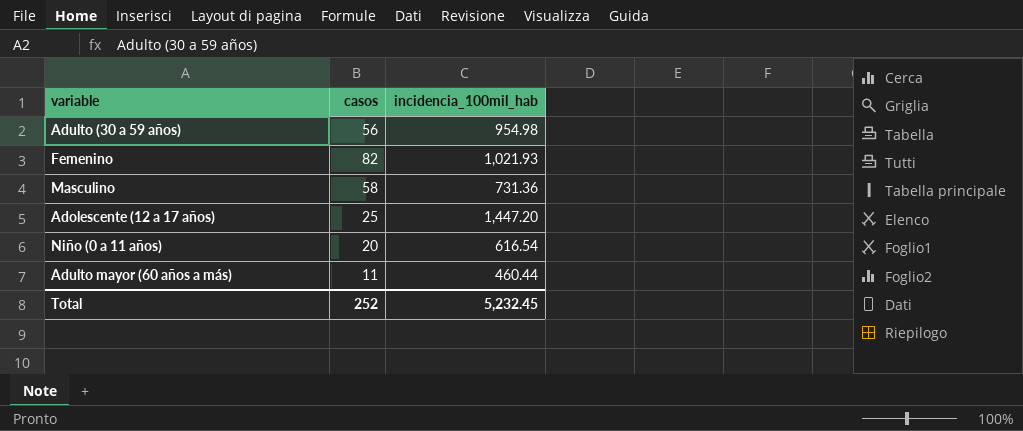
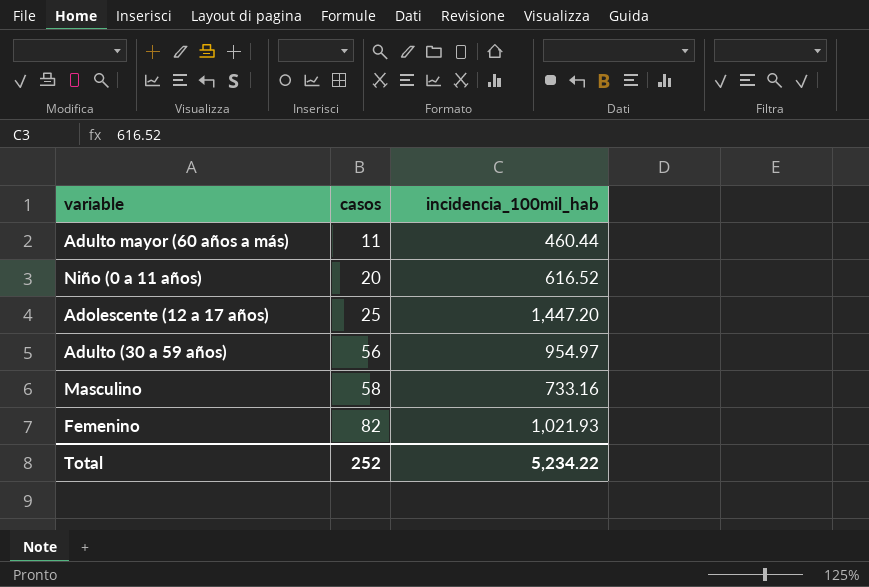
row order: none -> casos ascending
Niño (0 a 11 años) | incidencia_100mil_hab: 616.54 -> 616.52
Adulto (30 a 59 años) | incidencia_100mil_hab: 954.98 -> 954.97
Masculino | incidencia_100mil_hab: 731.36 -> 733.16
Total | incidencia_100mil_hab: 5,232.45 -> 5,234.22

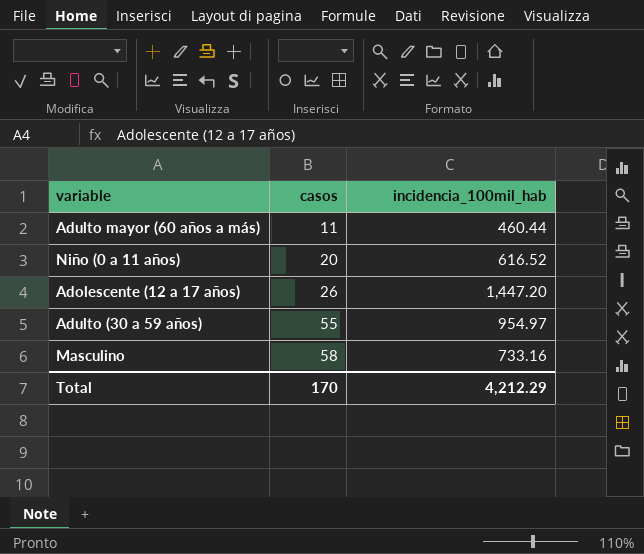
row Femenino: 82 | 1,021.93 -> none
Adolescente (12 a 17 años) | casos: 25 -> 26
Adulto (30 a 59 años) | casos: 56 -> 55
Total | casos: 252 -> 170
Total | incidencia_100mil_hab: 5,234.22 -> 4,212.29

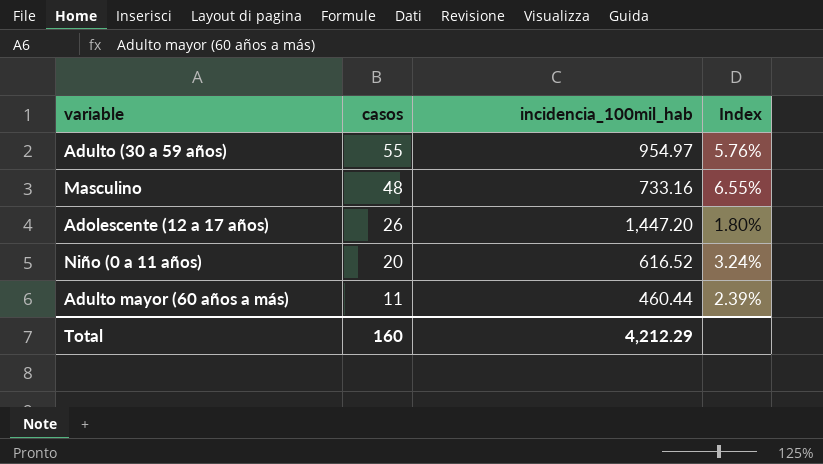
row order: casos ascending -> casos descending
column Index | formula: none -> [casos] / [incidencia_100mil_hab]
Masculino | casos: 58 -> 48
Total | casos: 170 -> 160

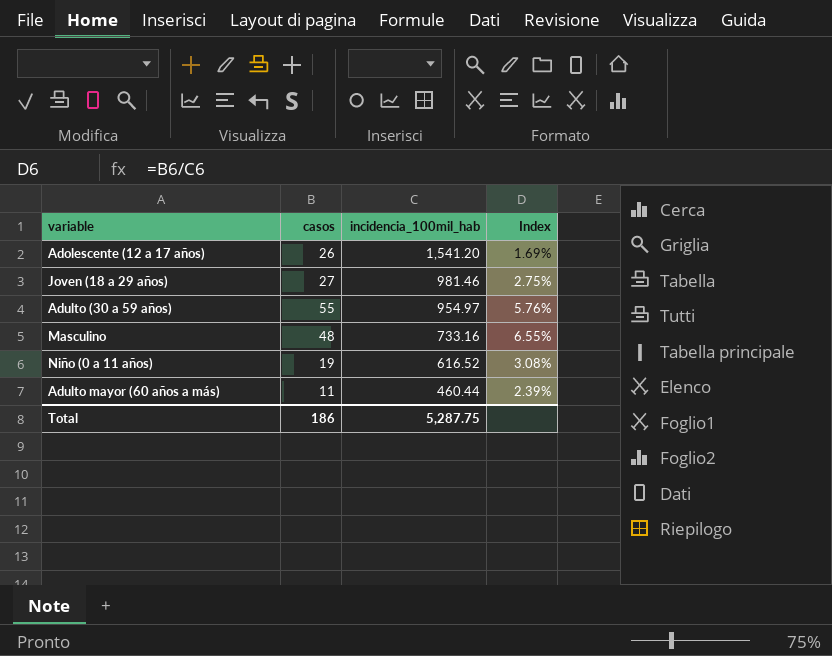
row order: casos descending -> incidencia_100mil_hab descending
Adolescente (12 a 17 años) | incidencia_100mil_hab: 1,447.20 -> 1,541.20
Adolescente (12 a 17 años) | Index: 1.80% -> 1.69%
row Joven (18 a 29 años): none -> 27 | 981.46 | 2.75%
Niño (0 a 11 años) | casos: 20 -> 19
Niño (0 a 11 años) | Index: 3.24% -> 3.08%
Total | casos: 160 -> 186
Total | incidencia_100mil_hab: 4,212.29 -> 5,287.75

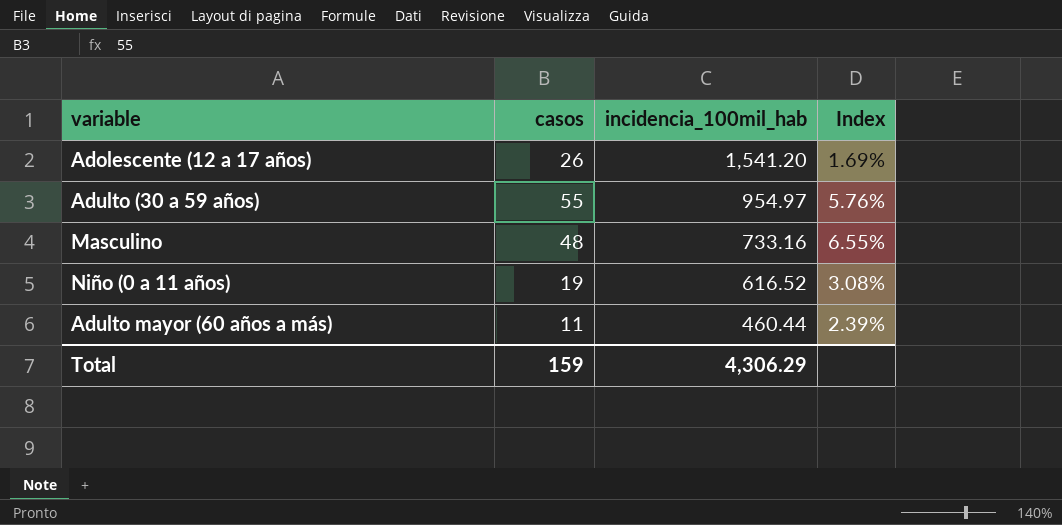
row Joven (18 a 29 años): 27 | 981.46 | 2.75% -> none
Total | casos: 186 -> 159
Total | incidencia_100mil_hab: 5,287.75 -> 4,306.29

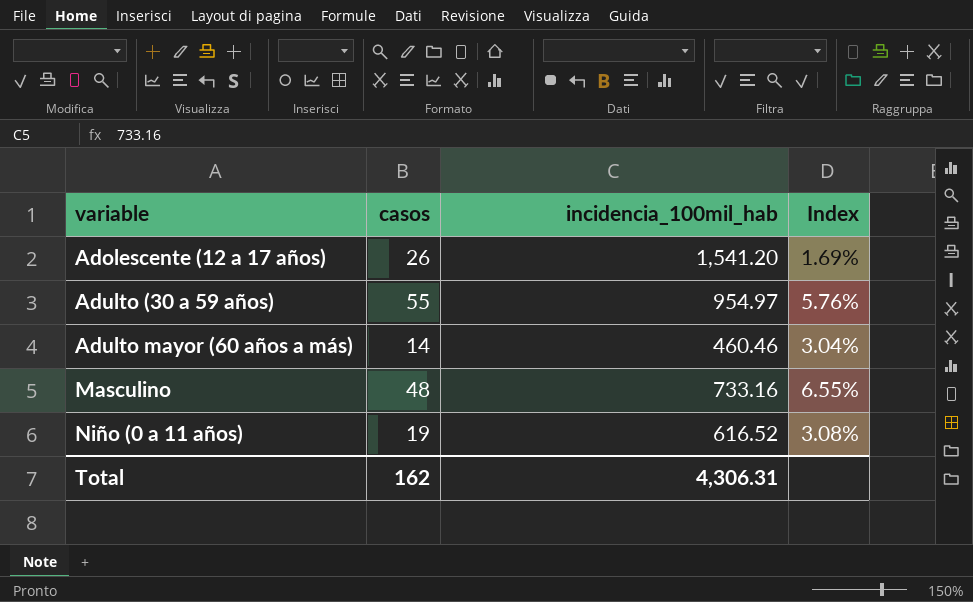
row order: incidencia_100mil_hab descending -> variable ascending
Adulto mayor (60 años a más) | casos: 11 -> 14
Adulto mayor (60 años a más) | incidencia_100mil_hab: 460.44 -> 460.46
Adulto mayor (60 años a más) | Index: 2.39% -> 3.04%
Total | casos: 159 -> 162
Total | incidencia_100mil_hab: 4,306.29 -> 4,306.31

